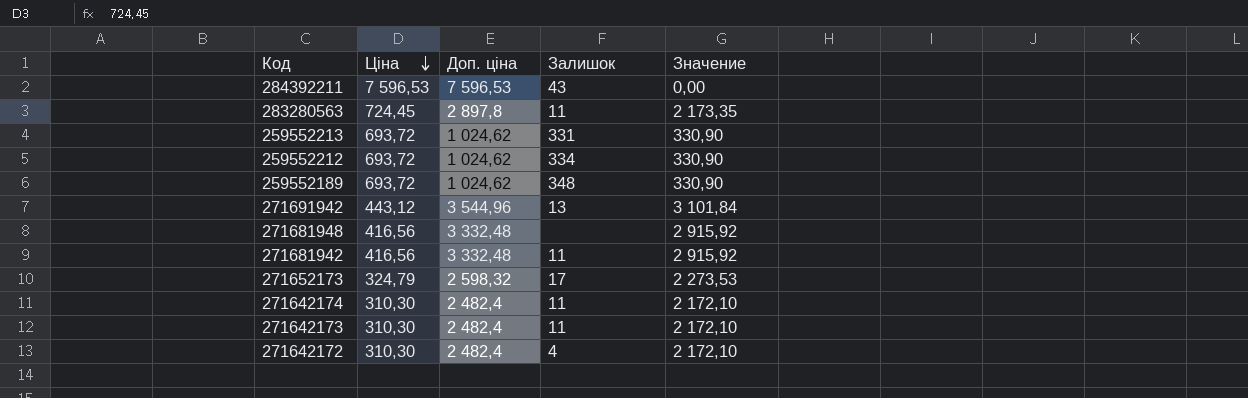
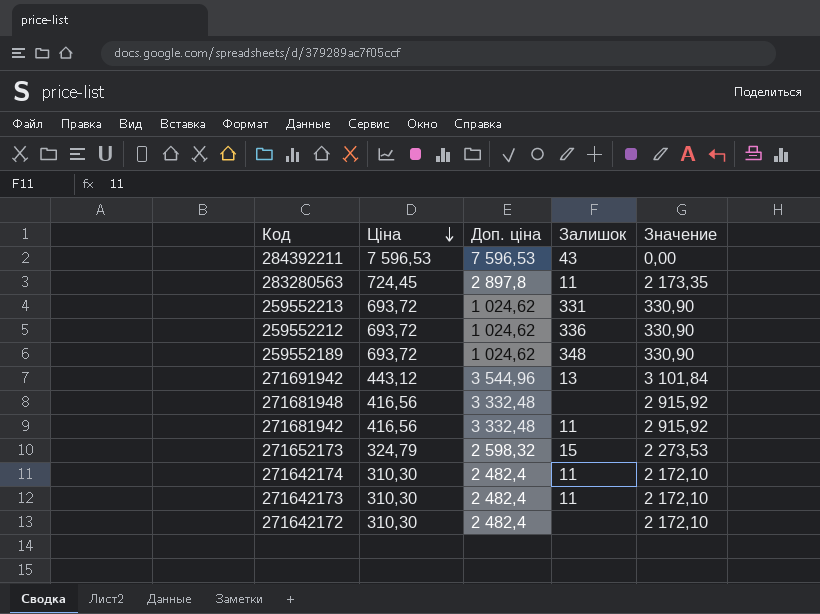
259552212 | Залишок: 334 -> 336
271652173 | Залишок: 17 -> 15
271642172 | Залишок: 4 -> none

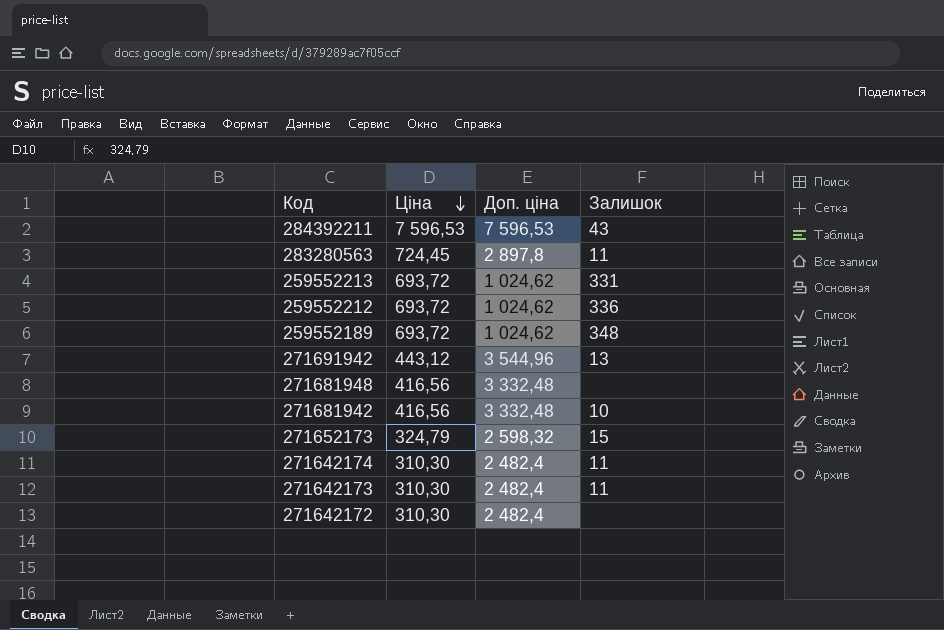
column Значение | formula: [Доп. ціна] - [Ціна] -> none
271681942 | Залишок: 11 -> 10

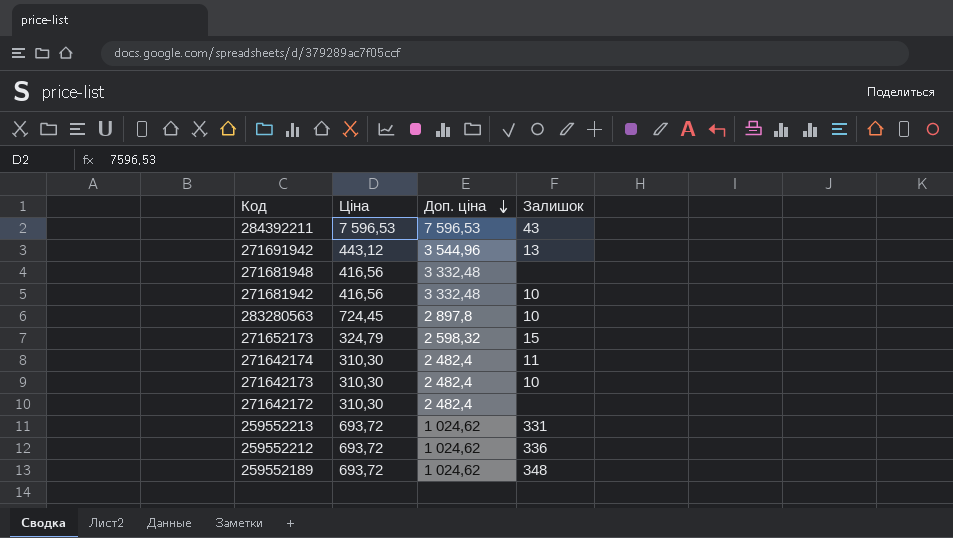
row order: Ціна descending -> Доп. ціна descending
283280563 | Залишок: 11 -> 10
271642173 | Залишок: 11 -> 10

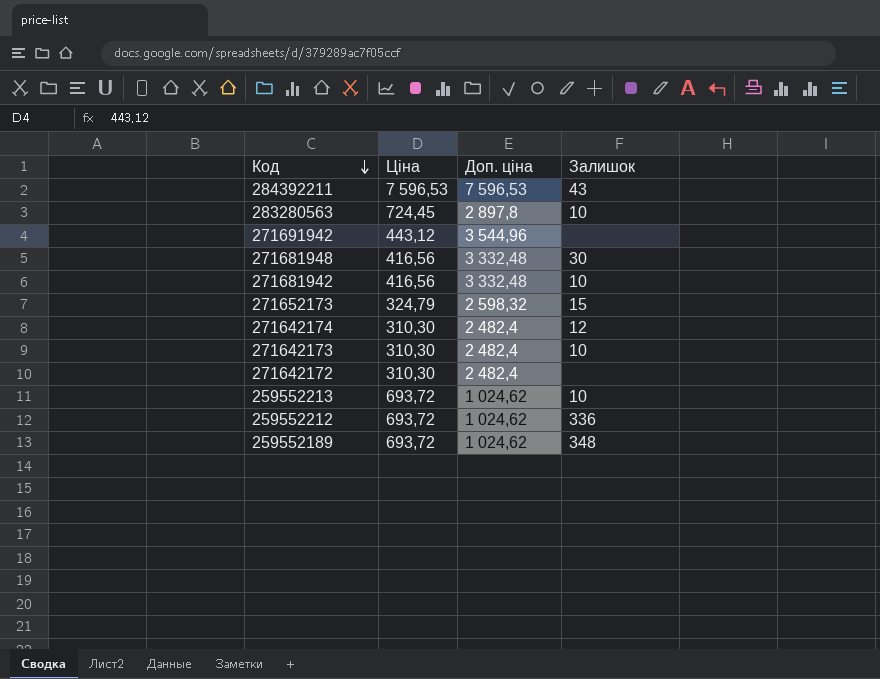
row order: Доп. ціна descending -> Код descending
271691942 | Залишок: 13 -> none
271681948 | Залишок: none -> 30
271642174 | Залишок: 11 -> 12
259552213 | Залишок: 331 -> 10

